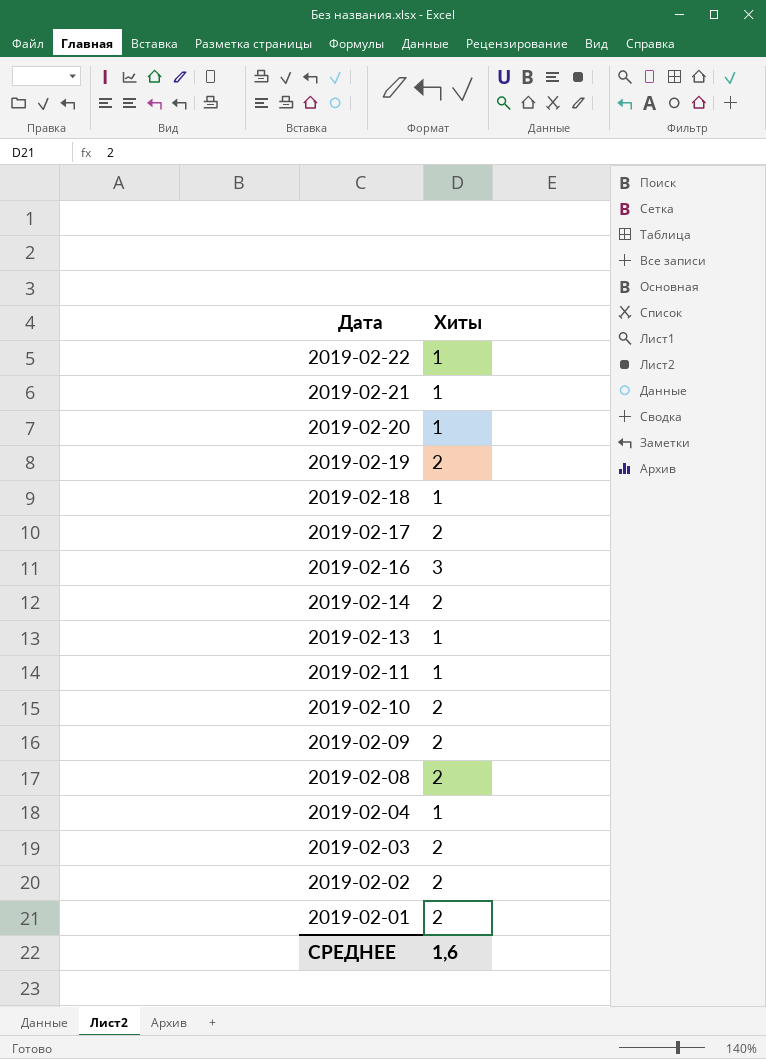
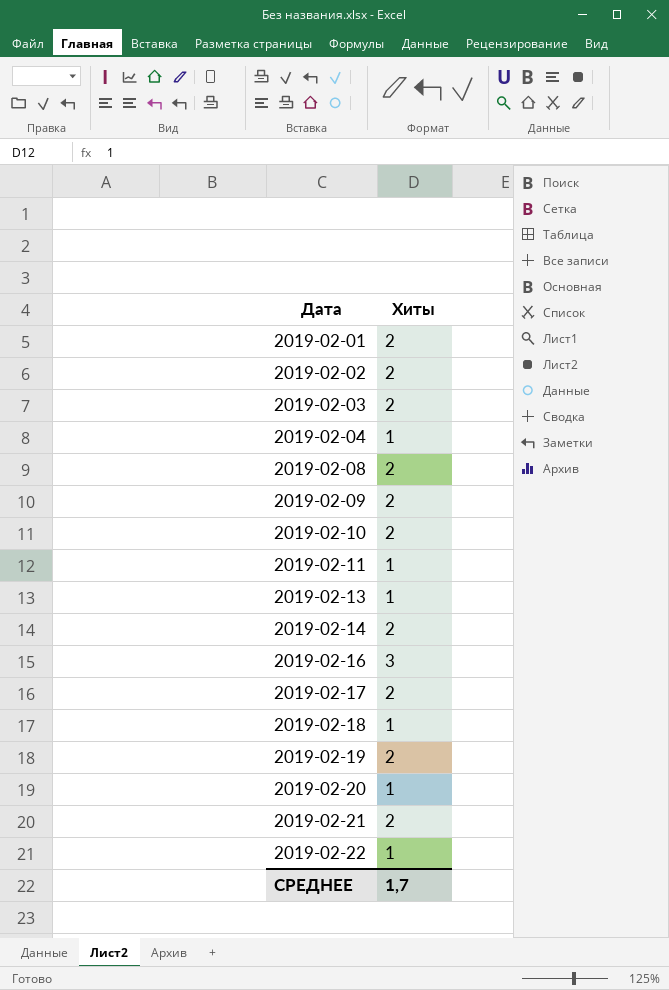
row order: Дата descending -> Дата ascending
2019-02-21 | Хиты: 1 -> 2
СРЕДНЕЕ | Хиты: 1,6 -> 1,7

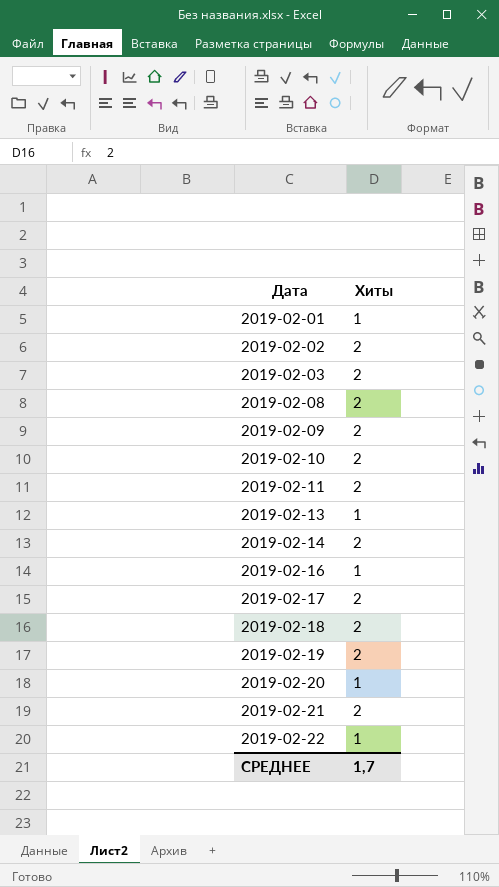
row 2019-02-04: 1 -> none
2019-02-01 | Хиты: 2 -> 1
2019-02-11 | Хиты: 1 -> 2
2019-02-16 | Хиты: 3 -> 1
2019-02-18 | Хиты: 1 -> 2

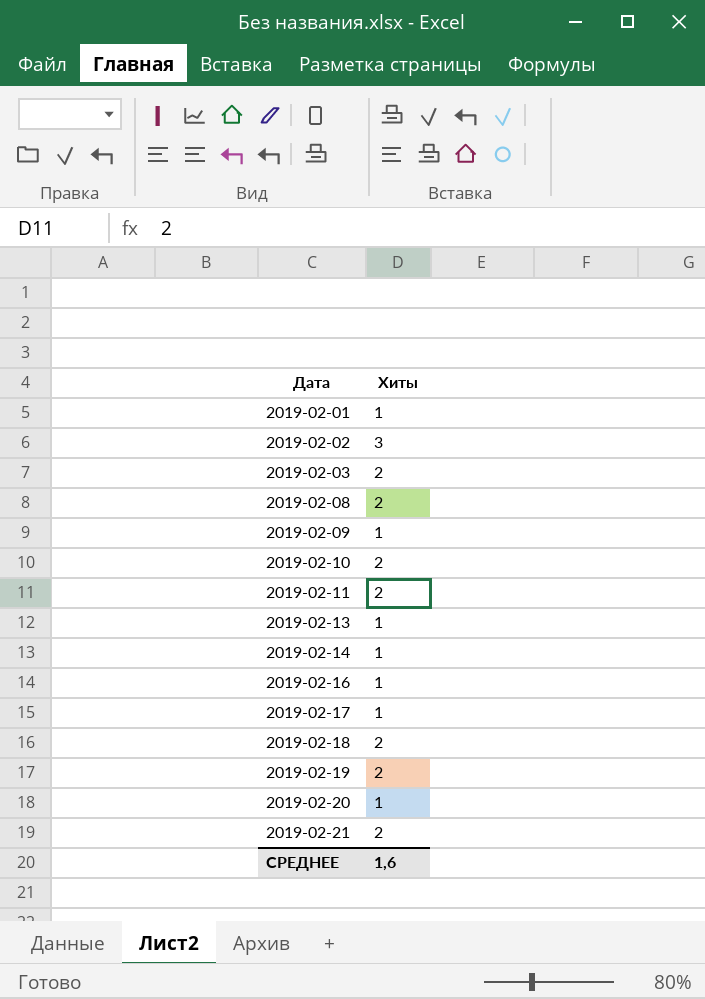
row 2019-02-22: 1 -> none
2019-02-02 | Хиты: 2 -> 3
2019-02-09 | Хиты: 2 -> 1
2019-02-14 | Хиты: 2 -> 1
2019-02-17 | Хиты: 2 -> 1
СРЕДНЕЕ | Хиты: 1,7 -> 1,6

